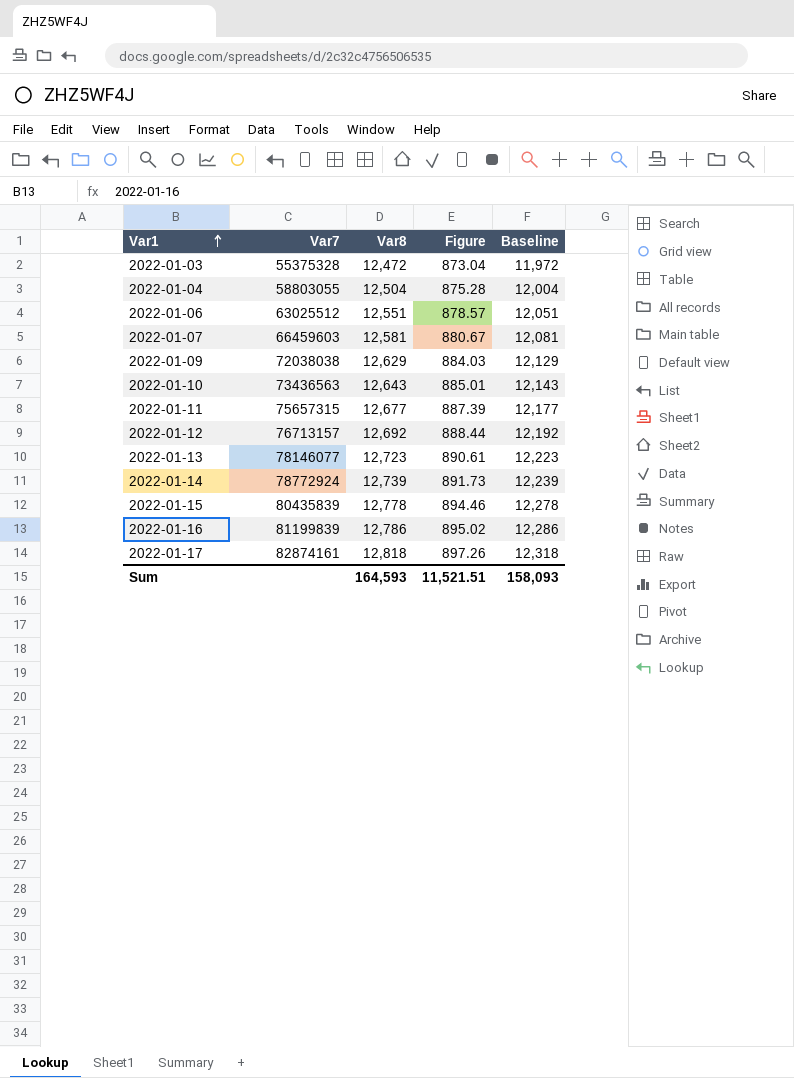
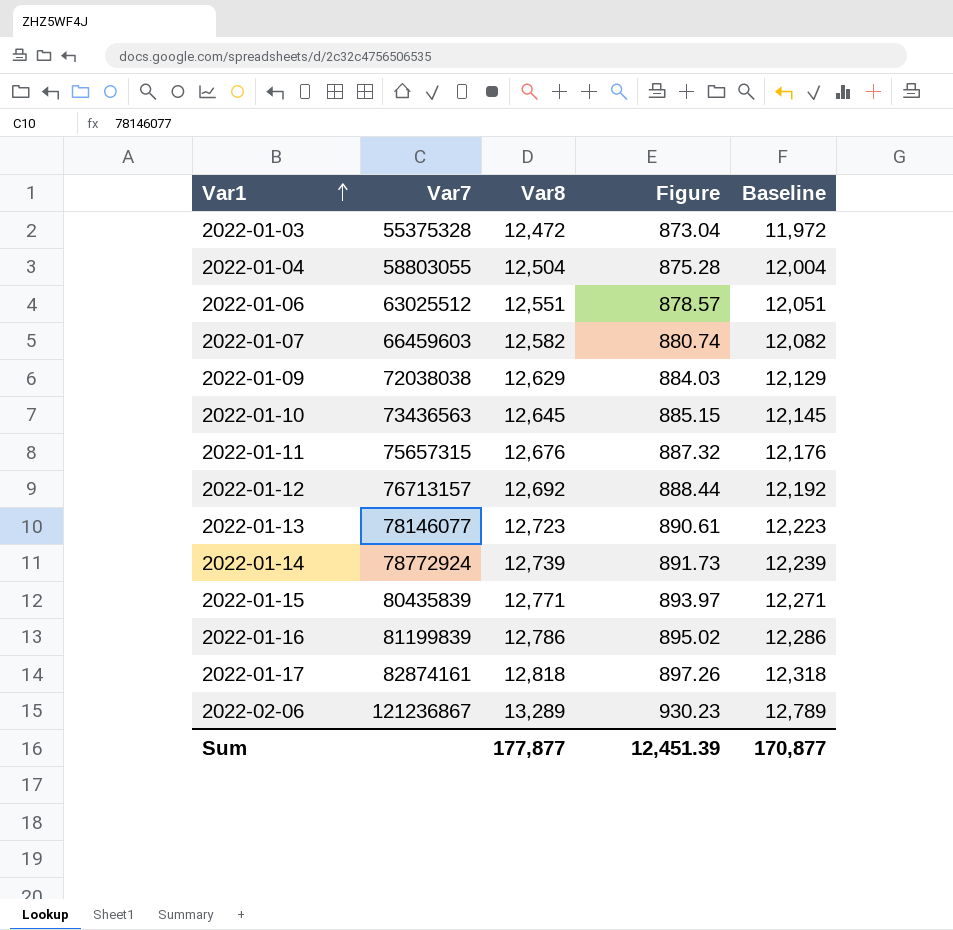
2022-01-07 | Var8: 12,581 -> 12,582
2022-01-07 | Figure: 880.67 -> 880.74
2022-01-07 | Baseline: 12,081 -> 12,082
2022-01-10 | Var8: 12,643 -> 12,645
2022-01-10 | Figure: 885.01 -> 885.15
2022-01-10 | Baseline: 12,143 -> 12,145
2022-01-11 | Var8: 12,677 -> 12,676
2022-01-11 | Figure: 887.39 -> 887.32
2022-01-11 | Baseline: 12,177 -> 12,176
2022-01-15 | Var8: 12,778 -> 12,771
2022-01-15 | Figure: 894.46 -> 893.97
2022-01-15 | Baseline: 12,278 -> 12,271
row 2022-02-06: none -> 121236867 | 13,289 | 930.23 | 12,789
Sum | Var8: 164,593 -> 177,877
Sum | Figure: 11,521.51 -> 12,451.39
Sum | Baseline: 158,093 -> 170,877

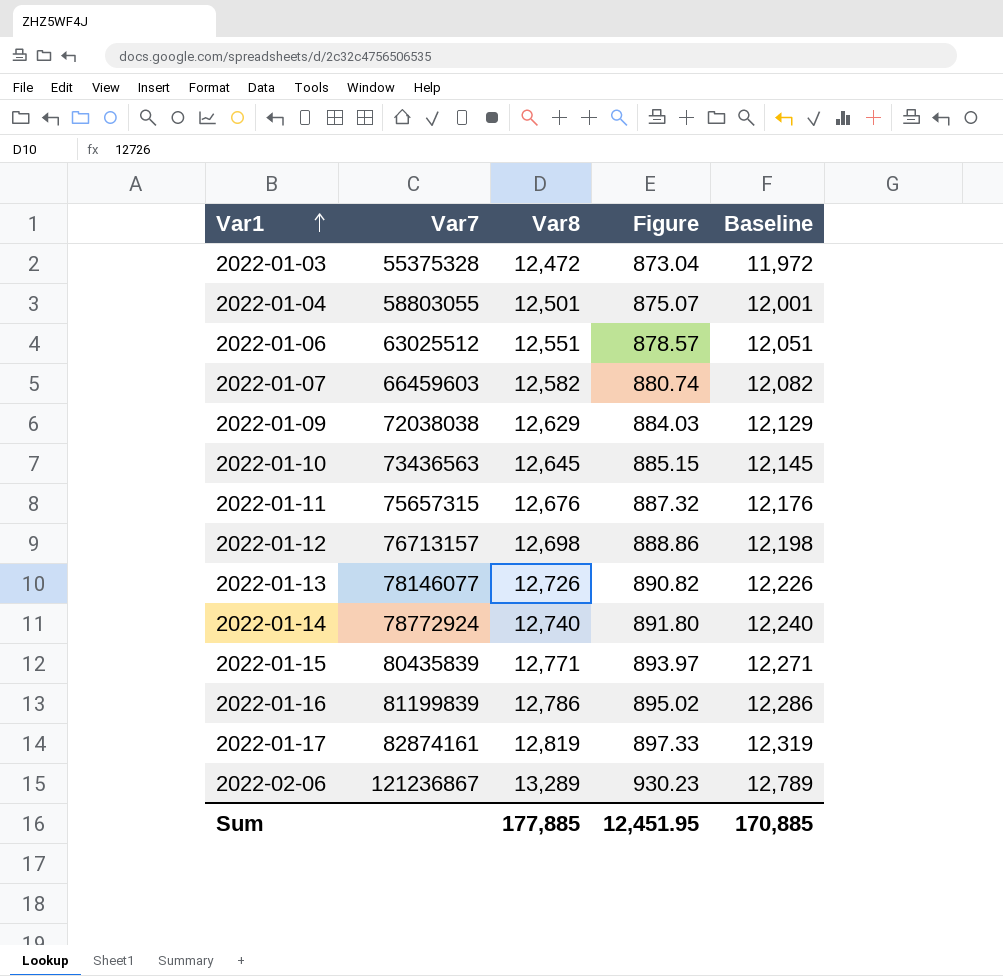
2022-01-04 | Var8: 12,504 -> 12,501
2022-01-04 | Figure: 875.28 -> 875.07
2022-01-04 | Baseline: 12,004 -> 12,001
2022-01-12 | Var8: 12,692 -> 12,698
2022-01-12 | Figure: 888.44 -> 888.86
2022-01-12 | Baseline: 12,192 -> 12,198
2022-01-13 | Var8: 12,723 -> 12,726
2022-01-13 | Figure: 890.61 -> 890.82
2022-01-13 | Baseline: 12,223 -> 12,226
2022-01-14 | Var8: 12,739 -> 12,740
2022-01-14 | Figure: 891.73 -> 891.80
2022-01-14 | Baseline: 12,239 -> 12,240
2022-01-17 | Var8: 12,818 -> 12,819
2022-01-17 | Figure: 897.26 -> 897.33
2022-01-17 | Baseline: 12,318 -> 12,319
Sum | Var8: 177,877 -> 177,885
Sum | Figure: 12,451.39 -> 12,451.95
Sum | Baseline: 170,877 -> 170,885

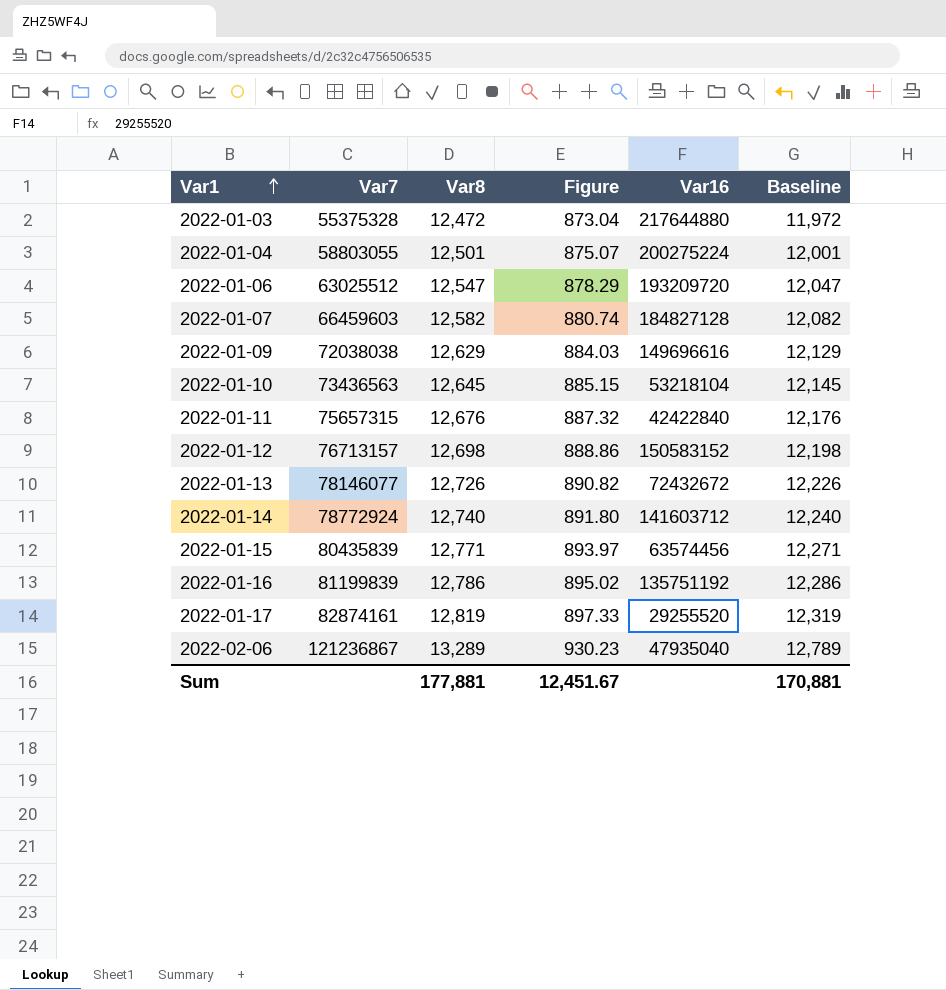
column Var16 | position: none -> 5
2022-01-06 | Var8: 12,551 -> 12,547
2022-01-06 | Figure: 878.57 -> 878.29
2022-01-06 | Baseline: 12,051 -> 12,047
Sum | Var8: 177,885 -> 177,881
Sum | Figure: 12,451.95 -> 12,451.67
Sum | Baseline: 170,885 -> 170,881

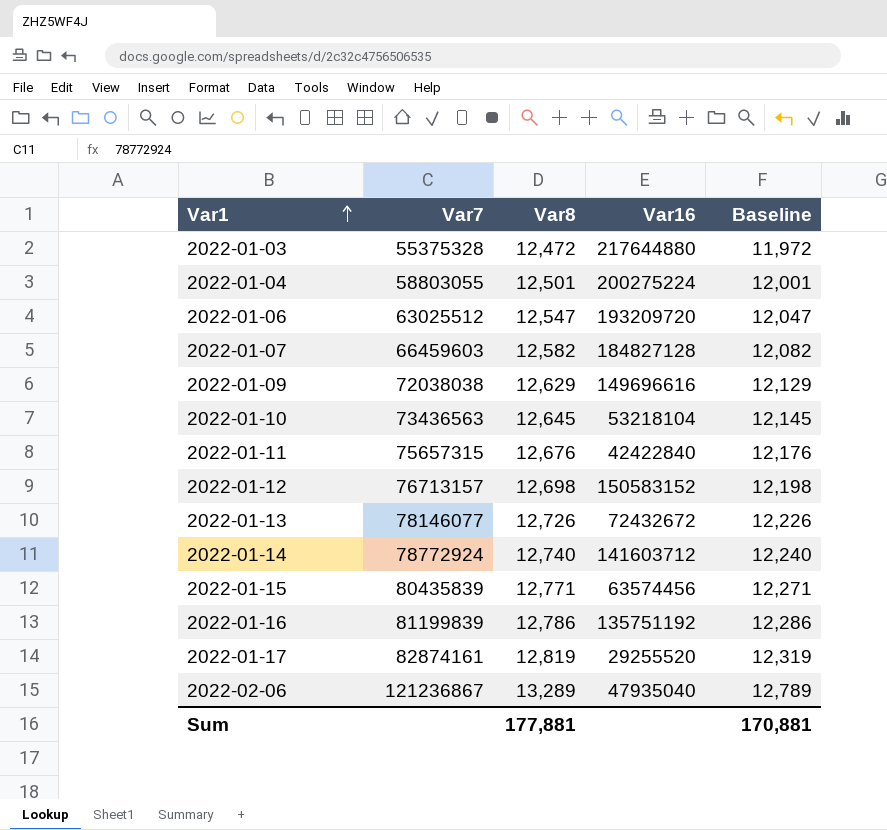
column Figure | formula: [Var8] * 0.07 -> none

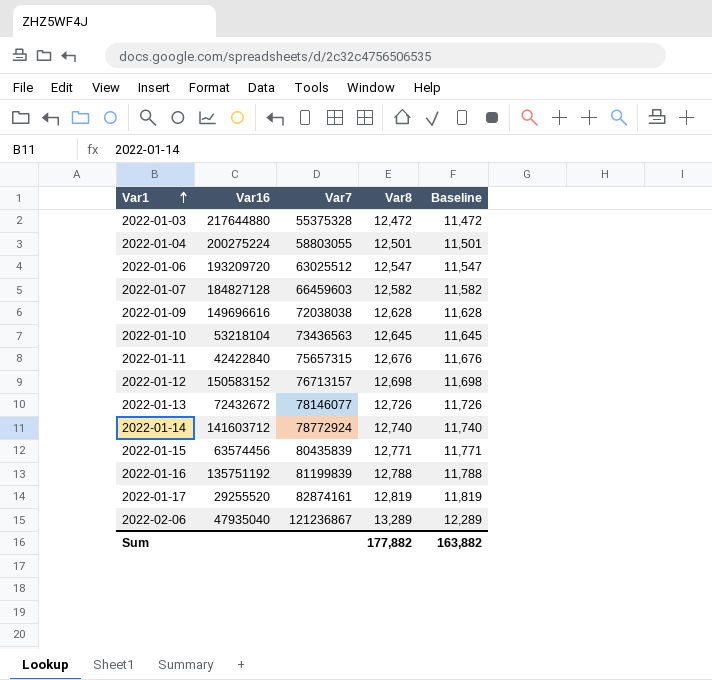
column Var16 | position: 4 -> 2
column Baseline | formula: [Var8] - 500 -> [Var8] - 1000
2022-01-09 | Var8: 12,629 -> 12,628
2022-01-16 | Var8: 12,786 -> 12,788
Sum | Var8: 177,881 -> 177,882
Sum | Baseline: 170,881 -> 163,882

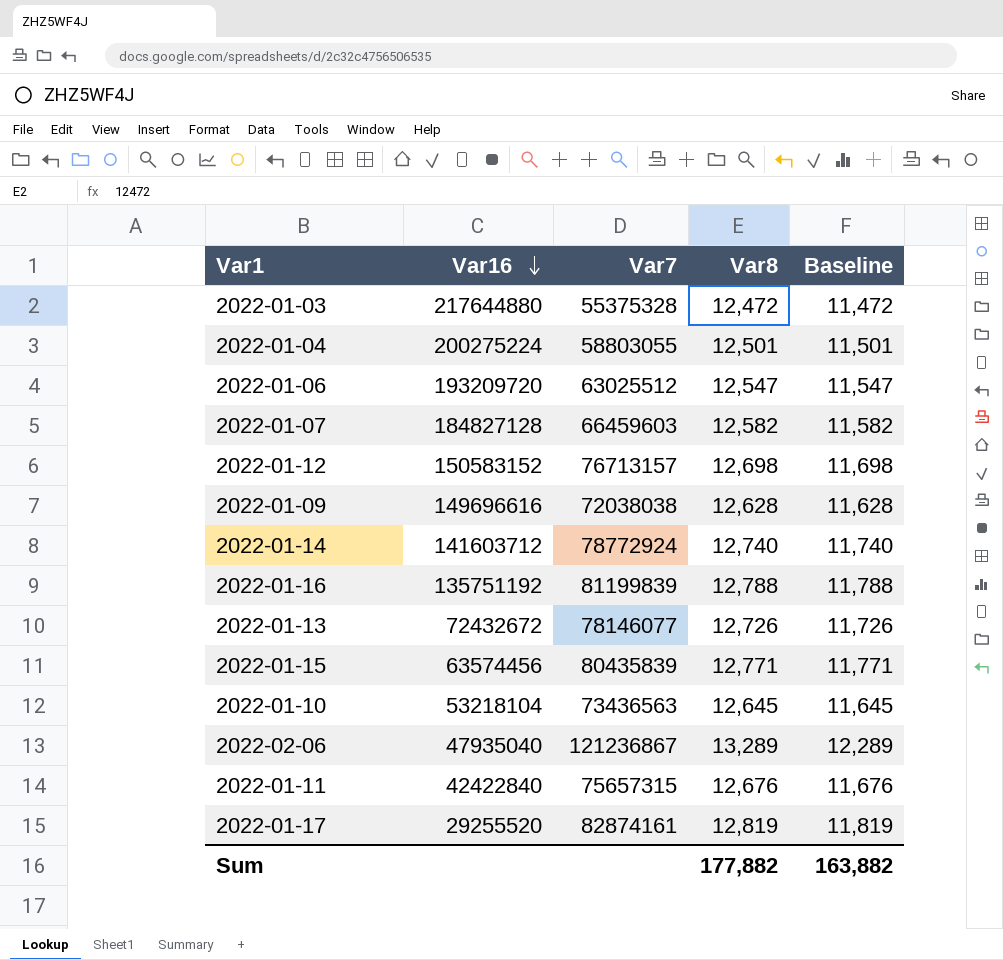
row order: Var1 ascending -> Var16 descending

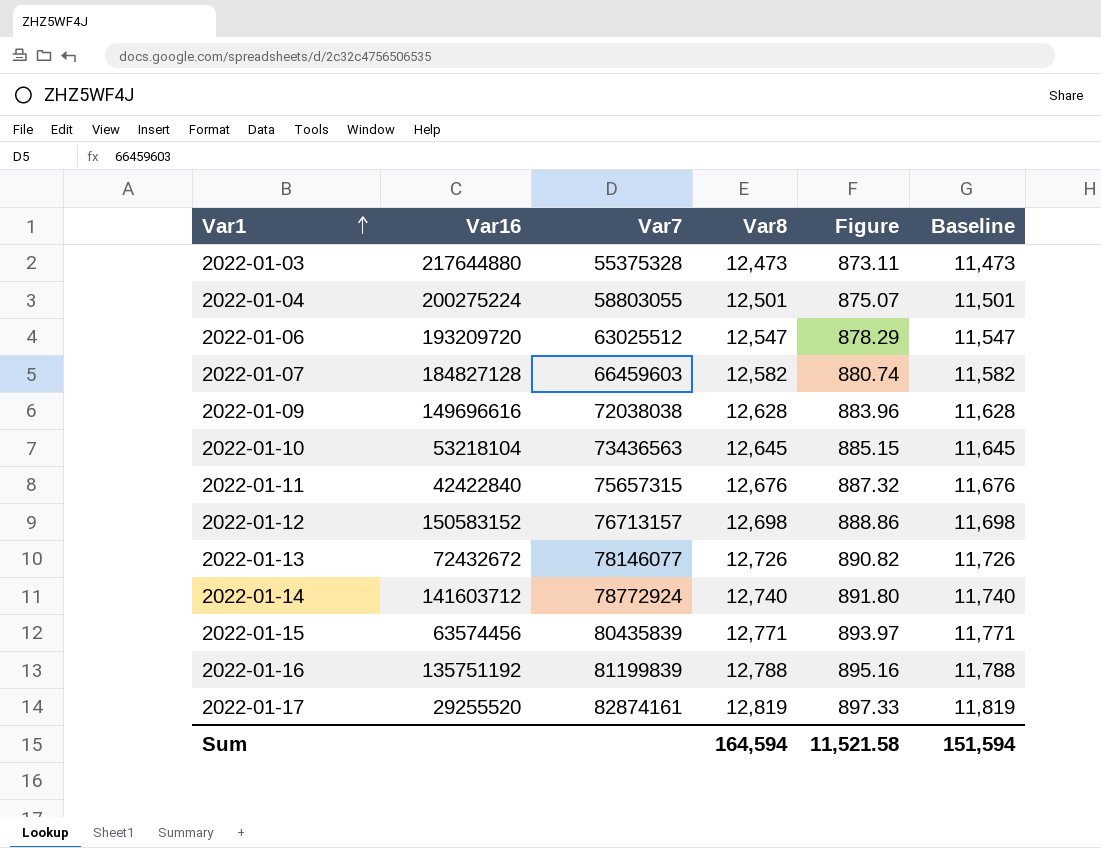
row order: Var16 descending -> Var1 ascending
column Figure | formula: none -> [Var8] * 0.07
row 2022-02-06: 47935040 | 121236867 | 13,289 | 12,289 -> none
2022-01-03 | Var8: 12,472 -> 12,473
2022-01-03 | Baseline: 11,472 -> 11,473
Sum | Var8: 177,882 -> 164,594
Sum | Baseline: 163,882 -> 151,594

